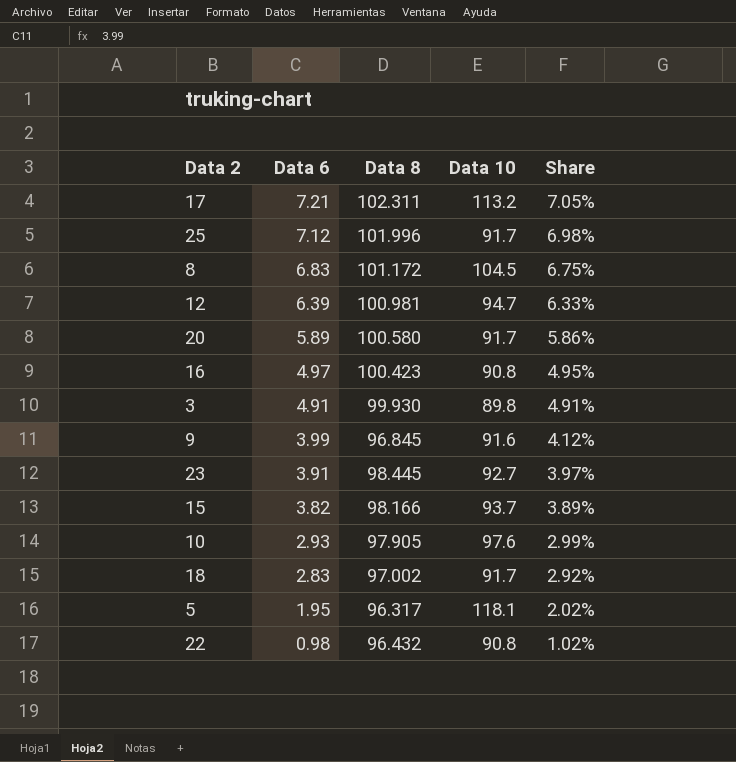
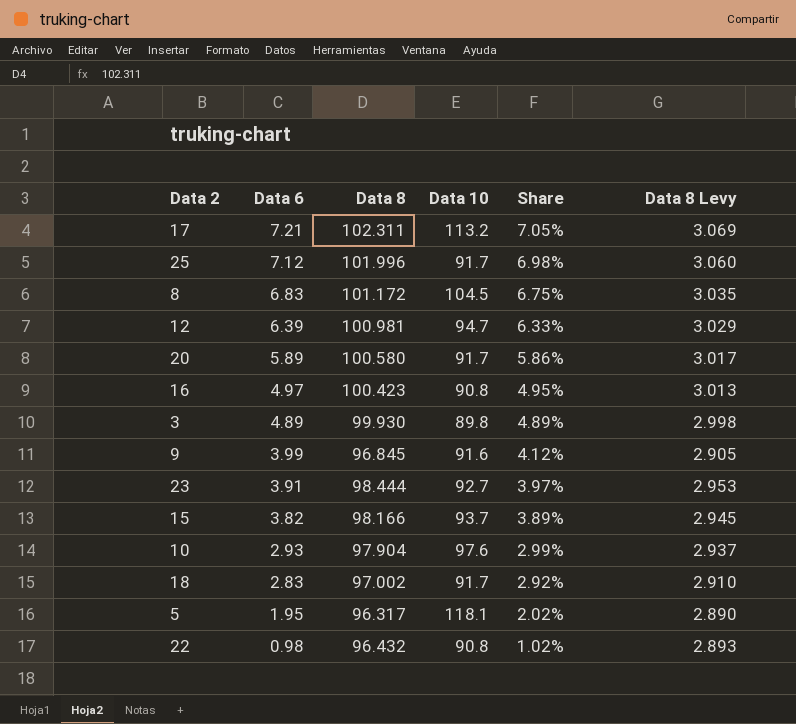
column Data 8 Levy | formula: none -> [Data 8] * 0.03
3 | Data 6: 4.91 -> 4.89
3 | Share: 4.91% -> 4.89%
23 | Data 8: 98.445 -> 98.444
10 | Data 8: 97.905 -> 97.904

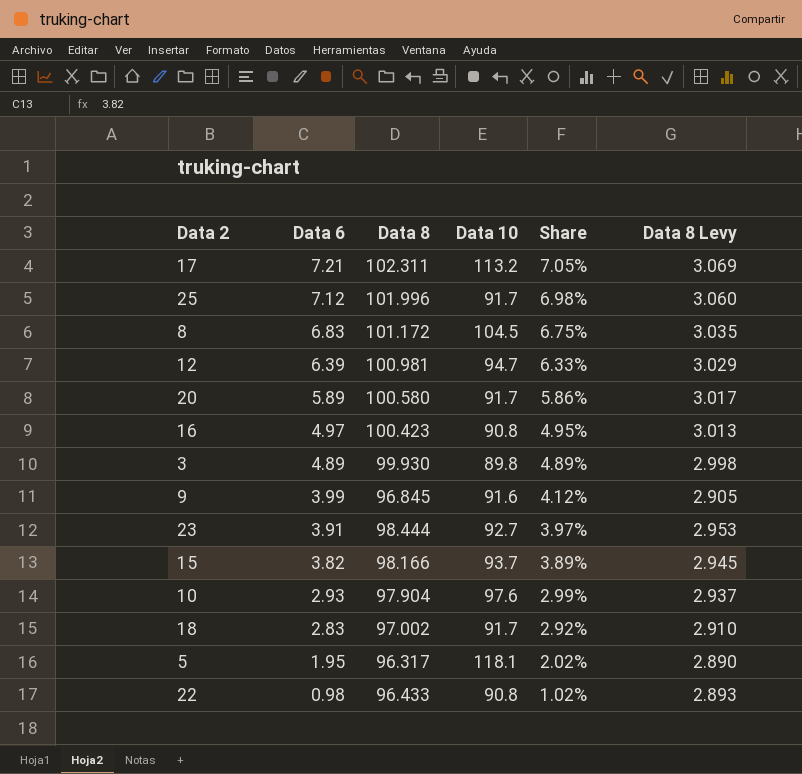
22 | Data 8: 96.432 -> 96.433

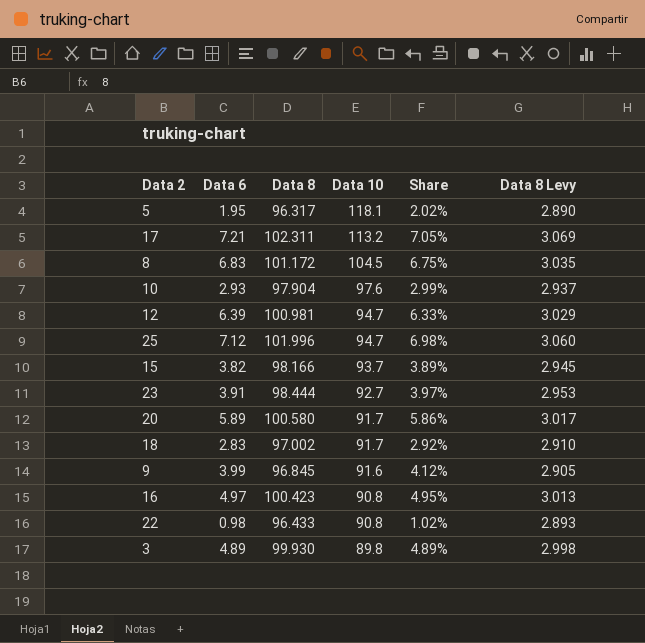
row order: Data 6 descending -> Data 10 descending
25 | Data 10: 91.7 -> 94.7

